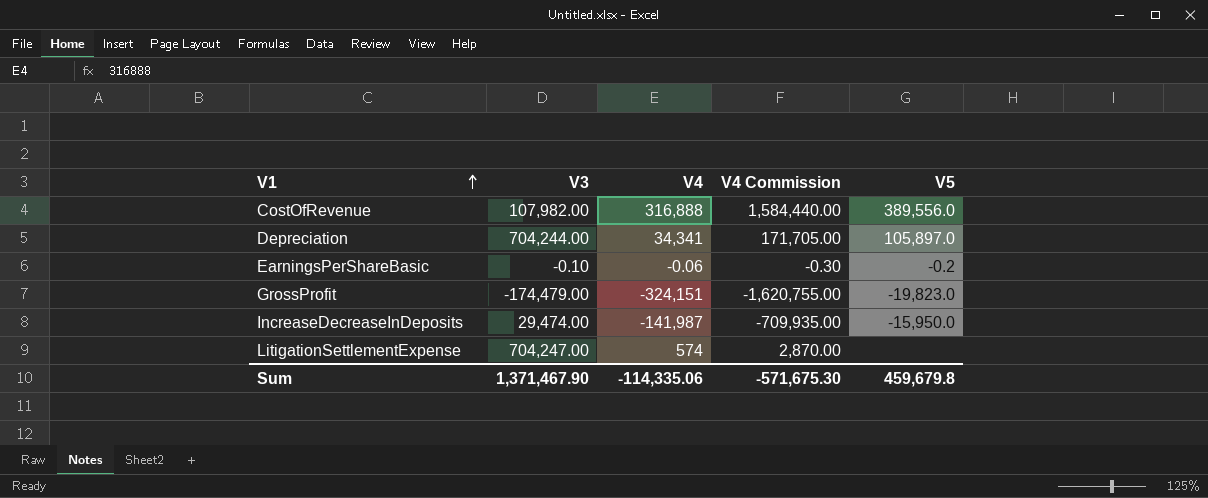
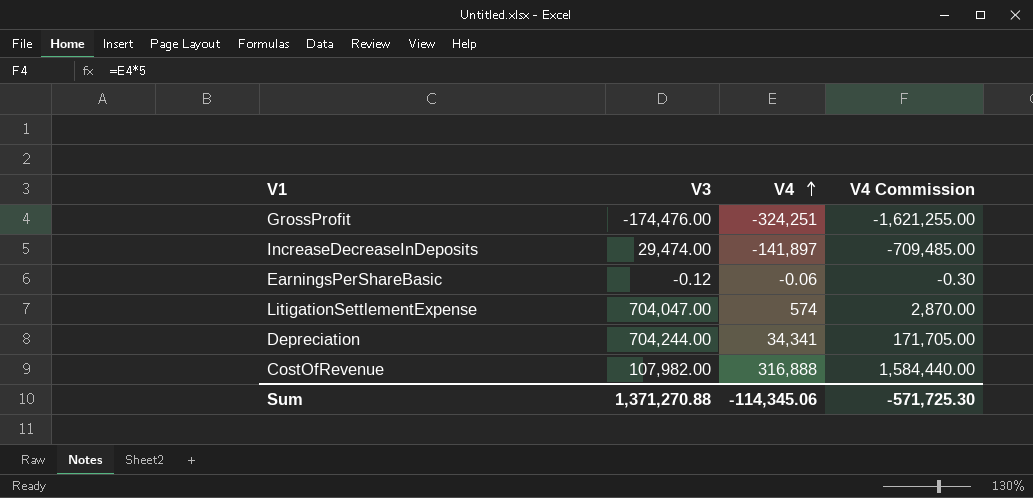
row order: V1 ascending -> V4 ascending
column V5 | position: 5 -> none
GrossProfit | V3: -174,479.00 -> -174,476.00
GrossProfit | V4: -324,151 -> -324,251
GrossProfit | V4 Commission: -1,620,755.00 -> -1,621,255.00
IncreaseDecreaseInDeposits | V4: -141,987 -> -141,897
IncreaseDecreaseInDeposits | V4 Commission: -709,935.00 -> -709,485.00
EarningsPerShareBasic | V3: -0.10 -> -0.12
LitigationSettlementExpense | V3: 704,247.00 -> 704,047.00
Sum | V3: 1,371,467.90 -> 1,371,270.88
Sum | V4: -114,335.06 -> -114,345.06
Sum | V4 Commission: -571,675.30 -> -571,725.30

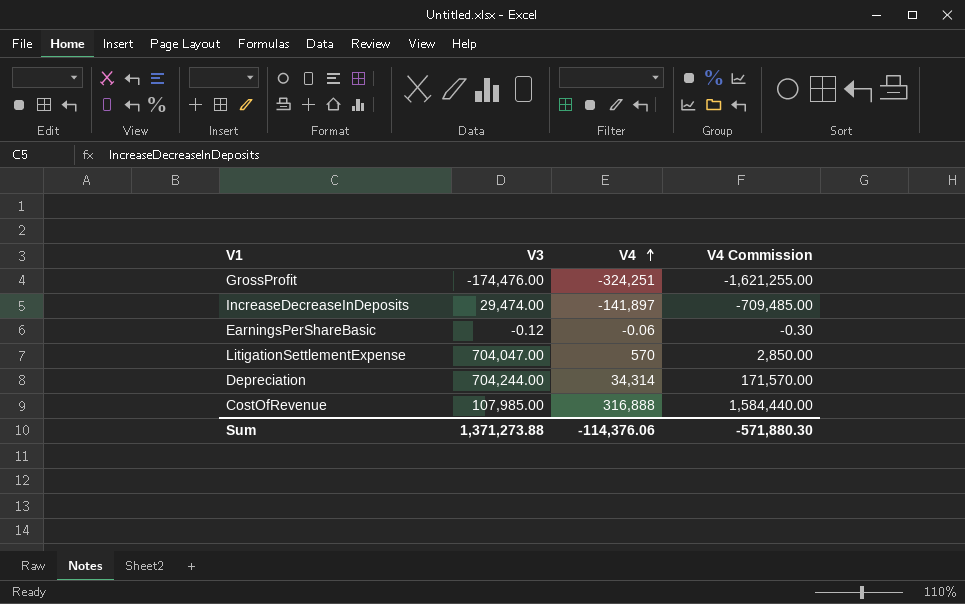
LitigationSettlementExpense | V4: 574 -> 570
LitigationSettlementExpense | V4 Commission: 2,870.00 -> 2,850.00
Depreciation | V4: 34,341 -> 34,314
Depreciation | V4 Commission: 171,705.00 -> 171,570.00
CostOfRevenue | V3: 107,982.00 -> 107,985.00
Sum | V3: 1,371,270.88 -> 1,371,273.88
Sum | V4: -114,345.06 -> -114,376.06
Sum | V4 Commission: -571,725.30 -> -571,880.30

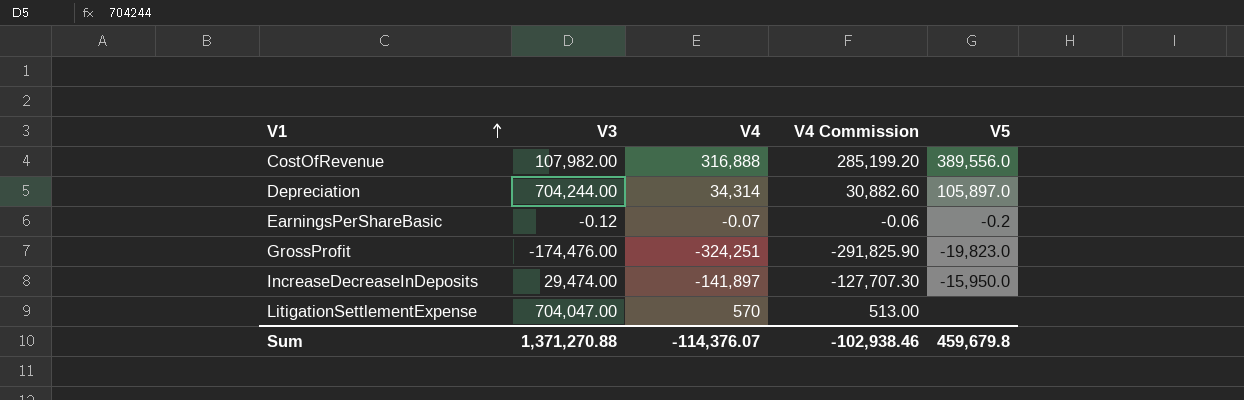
row order: V4 ascending -> V1 ascending
column V4 Commission | formula: [V4] * 5 -> [V4] * 0.9
column V5 | position: none -> 5
CostOfRevenue | V3: 107,985.00 -> 107,982.00
EarningsPerShareBasic | V4: -0.06 -> -0.07
Sum | V3: 1,371,273.88 -> 1,371,270.88
Sum | V4: -114,376.06 -> -114,376.07
Sum | V4 Commission: -571,880.30 -> -102,938.46

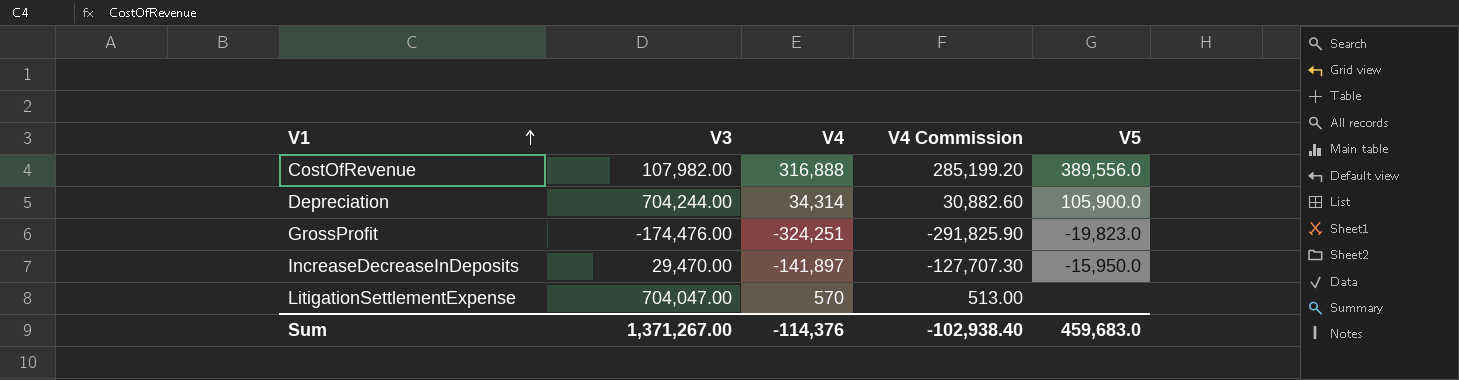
row EarningsPerShareBasic: -0.12 | -0.07 | -0.06 | -0.2 -> none
Depreciation | V5: 105,897.0 -> 105,900.0
IncreaseDecreaseInDeposits | V3: 29,474.00 -> 29,470.00
Sum | V3: 1,371,270.88 -> 1,371,267.00
Sum | V4: -114,376.07 -> -114,376
Sum | V4 Commission: -102,938.46 -> -102,938.40
Sum | V5: 459,679.8 -> 459,683.0

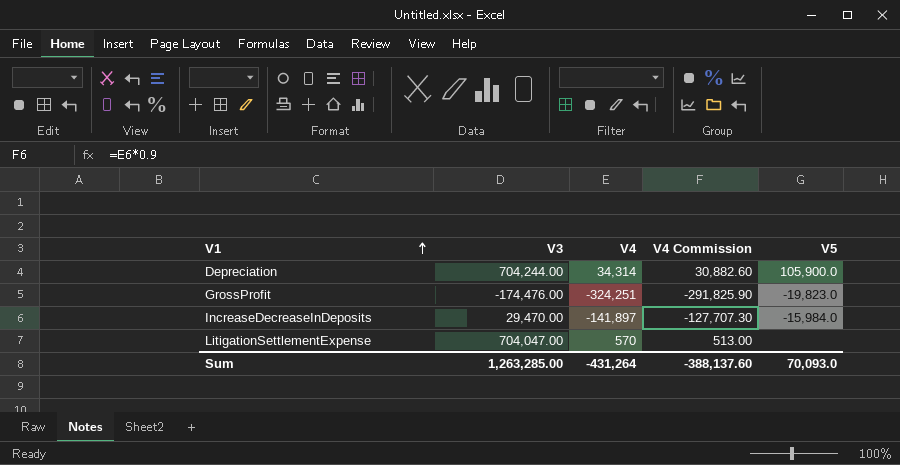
row CostOfRevenue: 107,982.00 | 316,888 | 285,199.20 | 389,556.0 -> none
IncreaseDecreaseInDeposits | V5: -15,950.0 -> -15,984.0
Sum | V3: 1,371,267.00 -> 1,263,285.00
Sum | V4: -114,376 -> -431,264
Sum | V4 Commission: -102,938.40 -> -388,137.60
Sum | V5: 459,683.0 -> 70,093.0

